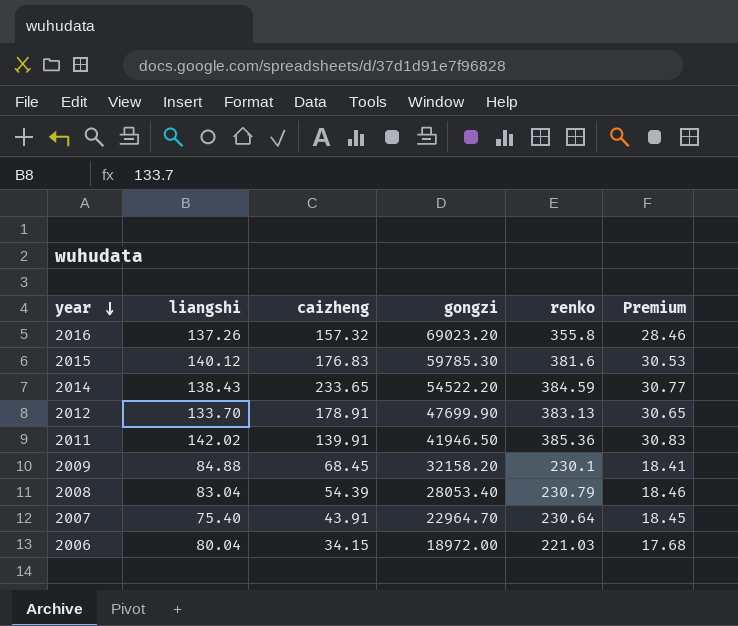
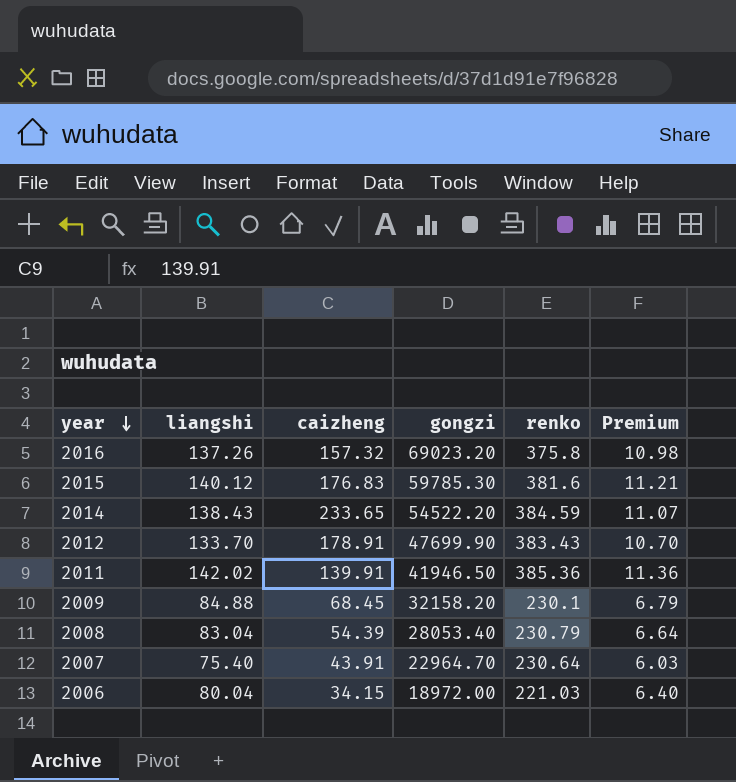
column Premium | formula: [renko] * 0.08 -> [liangshi] * 0.08
2016 | renko: 355.8 -> 375.8
2012 | renko: 383.13 -> 383.43

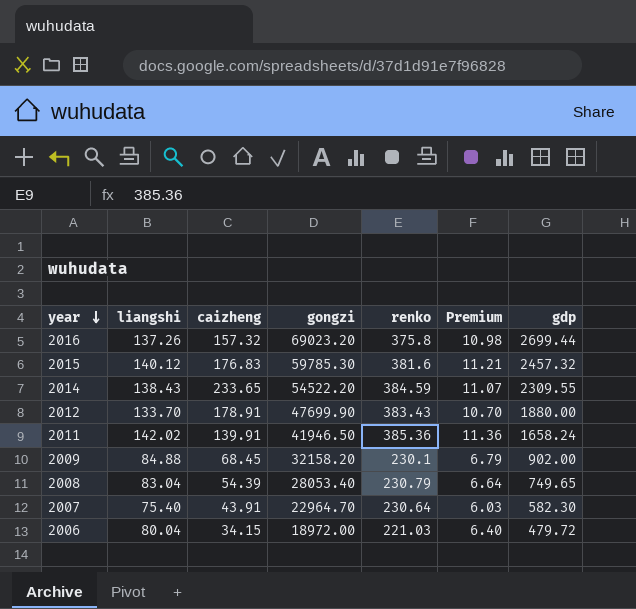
column gdp | position: none -> 7

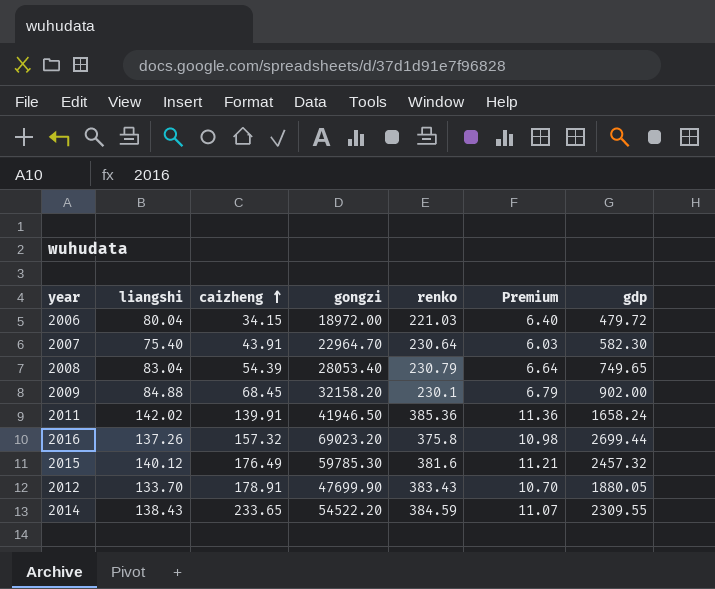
row order: year descending -> caizheng ascending
2015 | caizheng: 176.83 -> 176.49
2012 | gdp: 1880.00 -> 1880.05

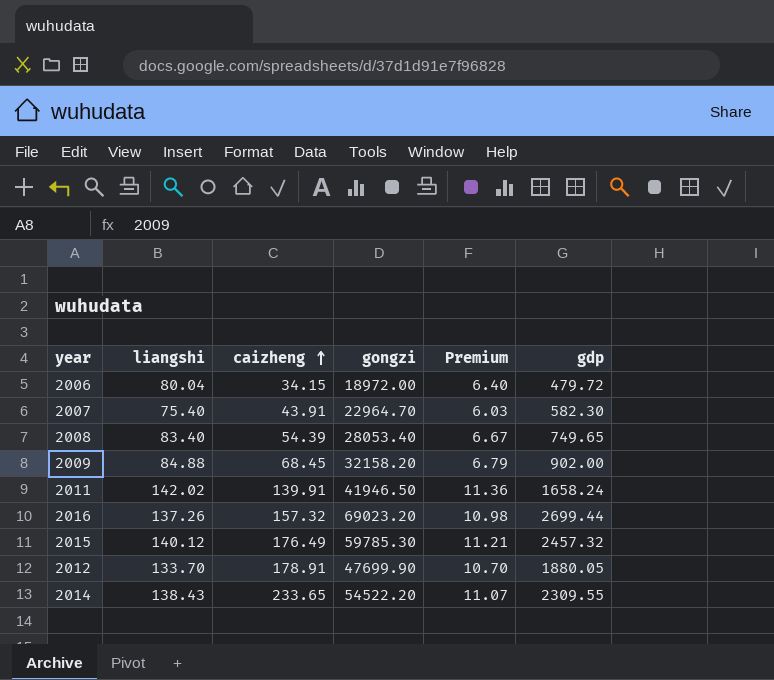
column renko | position: 5 -> none
2008 | liangshi: 83.04 -> 83.40
2008 | Premium: 6.64 -> 6.67

